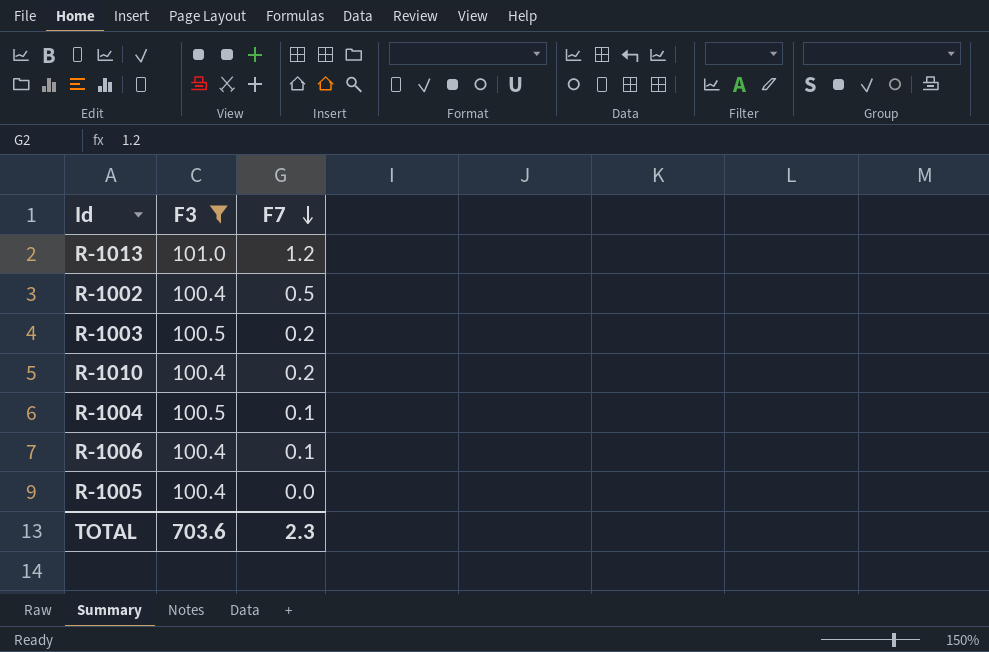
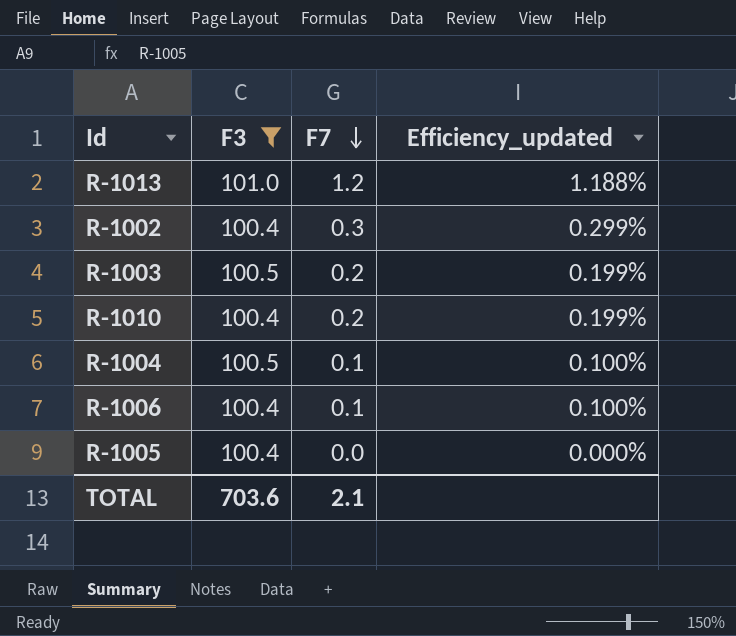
column Efficiency_updated | formula: none -> [F7] / [F3]
R-1002 | F7: 0.5 -> 0.3
TOTAL | F7: 2.3 -> 2.1

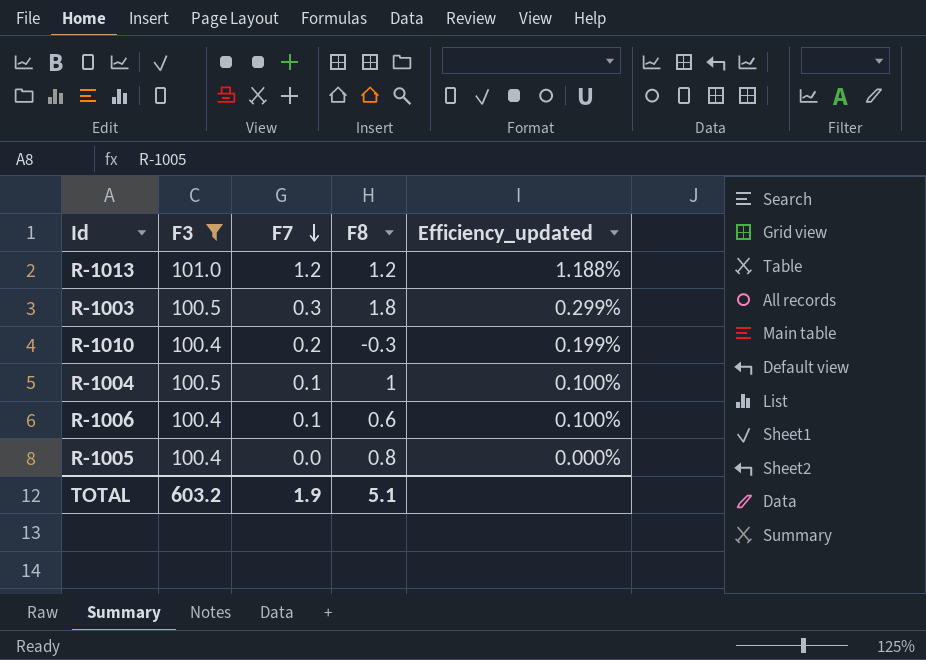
column F8 | position: none -> 4
row R-1002: 100.4 | 0.3 | 0.299% -> none
R-1003 | F7: 0.2 -> 0.3
R-1003 | Efficiency_updated: 0.199% -> 0.299%
TOTAL | F3: 703.6 -> 603.2
TOTAL | F7: 2.1 -> 1.9

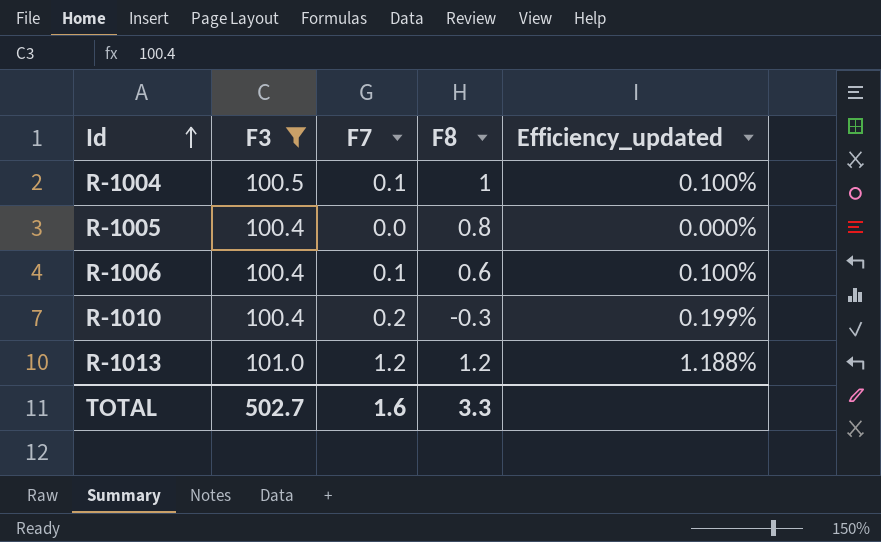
row order: F7 descending -> Id ascending
row R-1003: 100.5 | 0.3 | 1.8 | 0.299% -> none
TOTAL | F3: 603.2 -> 502.7
TOTAL | F7: 1.9 -> 1.6
TOTAL | F8: 5.1 -> 3.3

